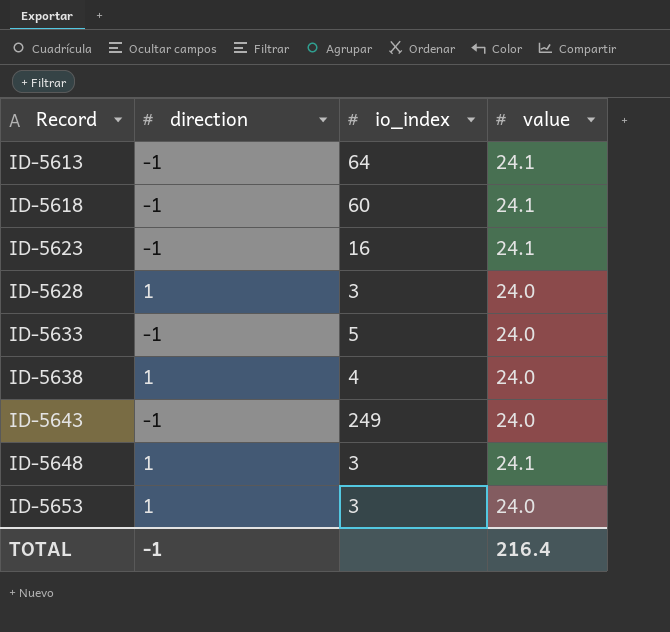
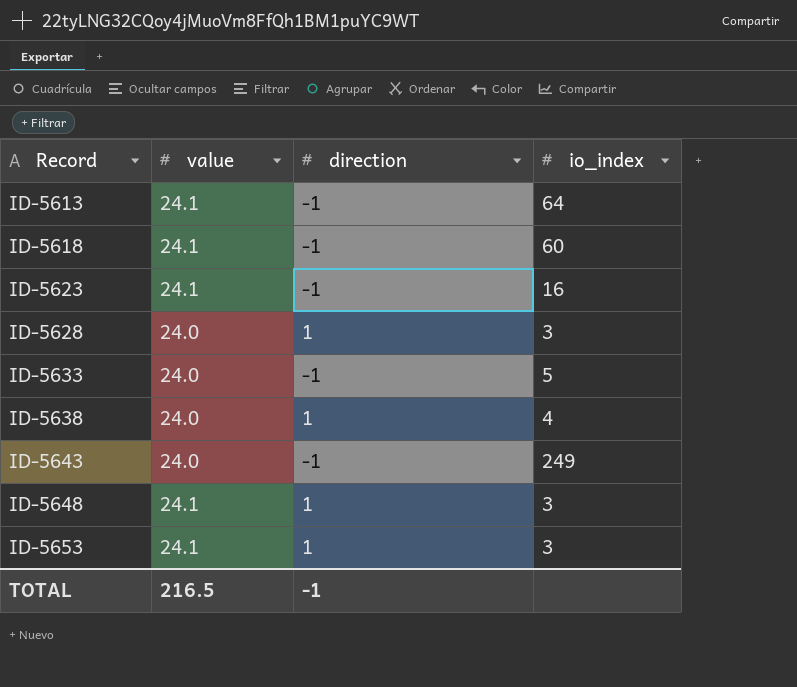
column value | position: 4 -> 2
ID-5653 | value: 24.0 -> 24.1
TOTAL | value: 216.4 -> 216.5

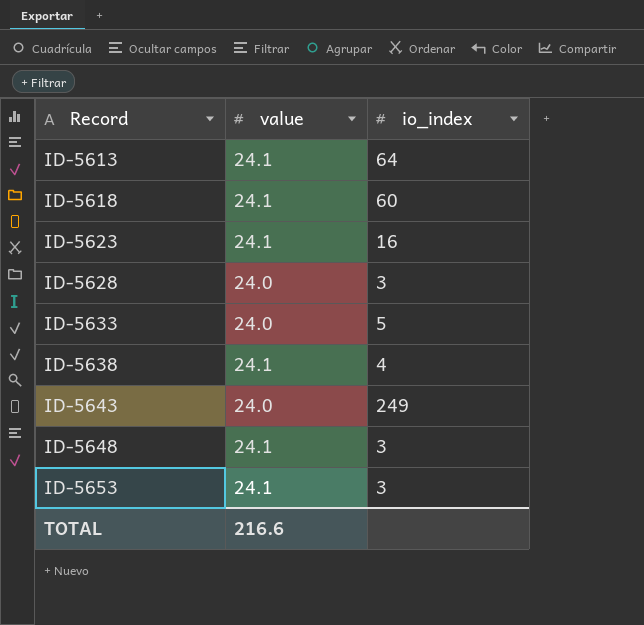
column direction | position: 3 -> none
ID-5638 | value: 24.0 -> 24.1
TOTAL | value: 216.5 -> 216.6

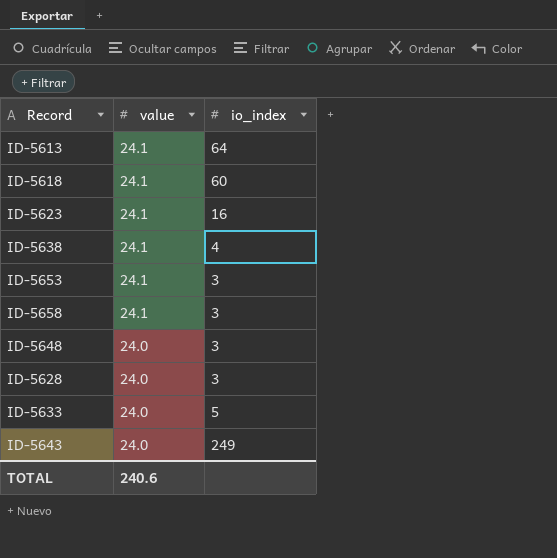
row order: Record ascending -> value descending
row ID-5658: none -> 24.1 | 3
ID-5648 | value: 24.1 -> 24.0
TOTAL | value: 216.6 -> 240.6

